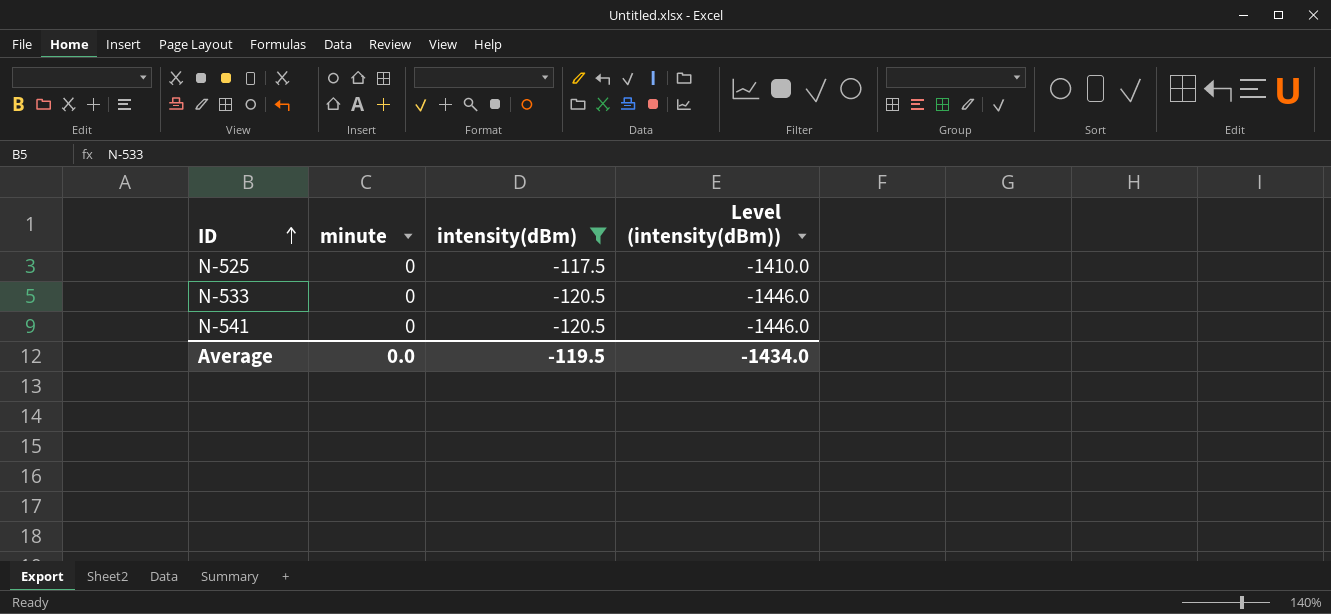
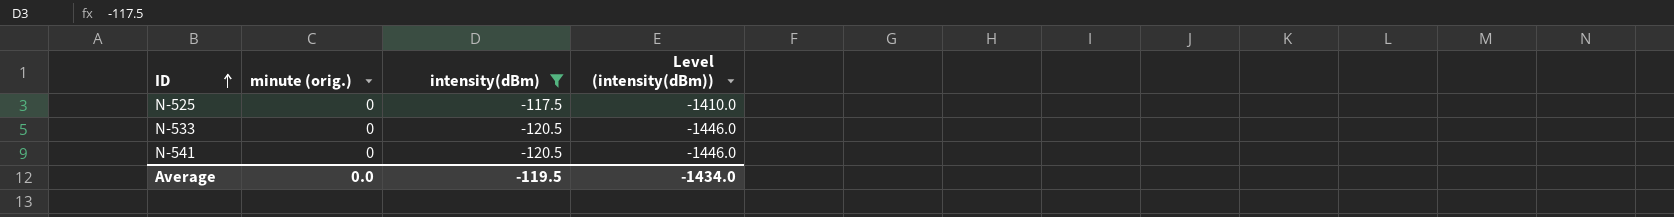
column name: minute -> minute (orig.)

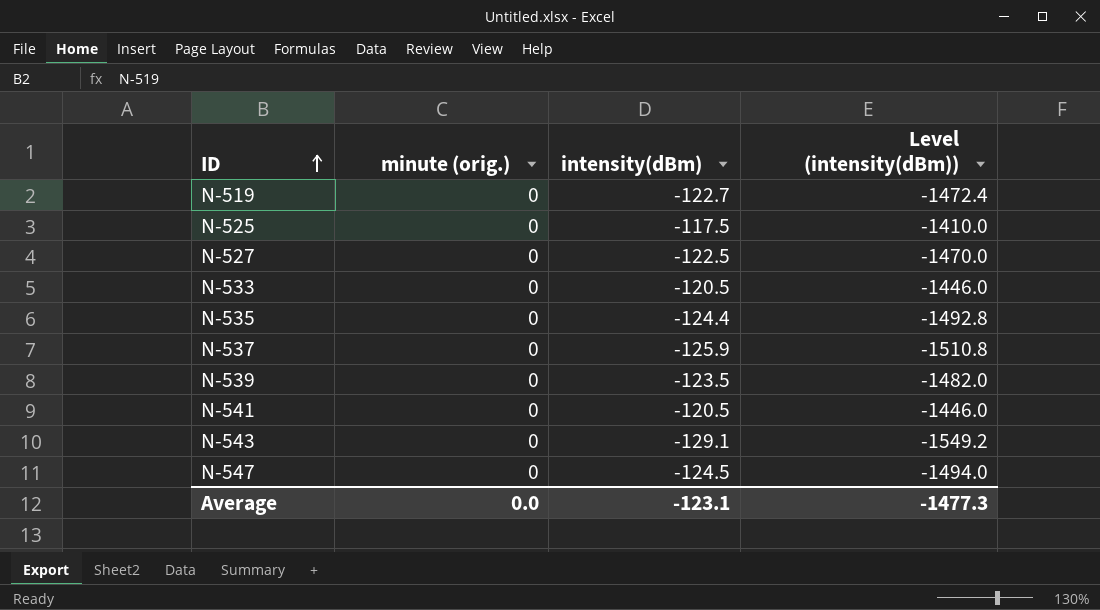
filter: intensity(dBm) >= -120.5 -> none
Average | intensity(dBm): -119.5 -> -123.1
Average | Level (intensity(dBm)): -1434.0 -> -1477.3

